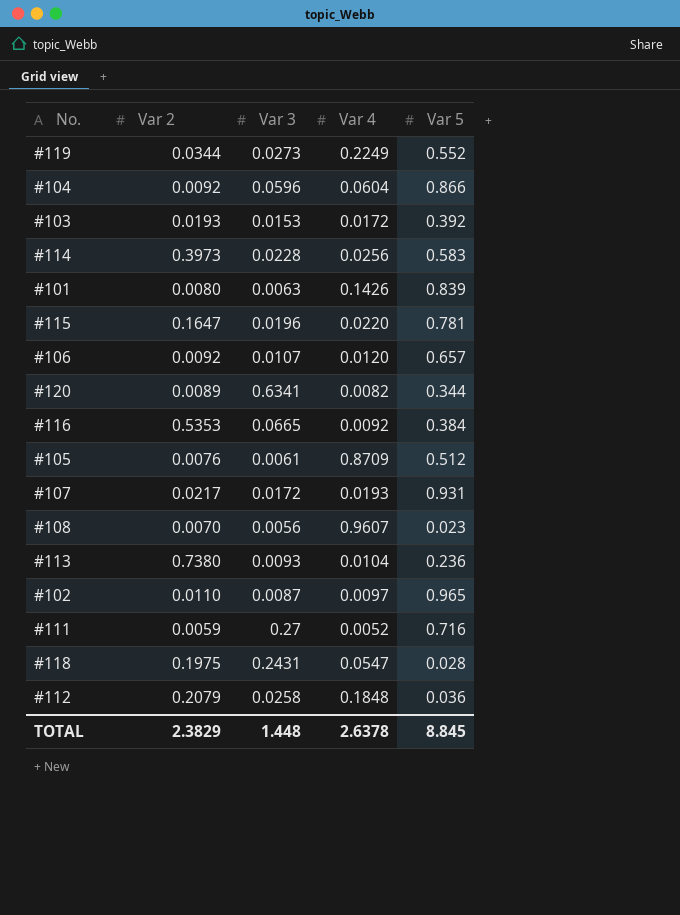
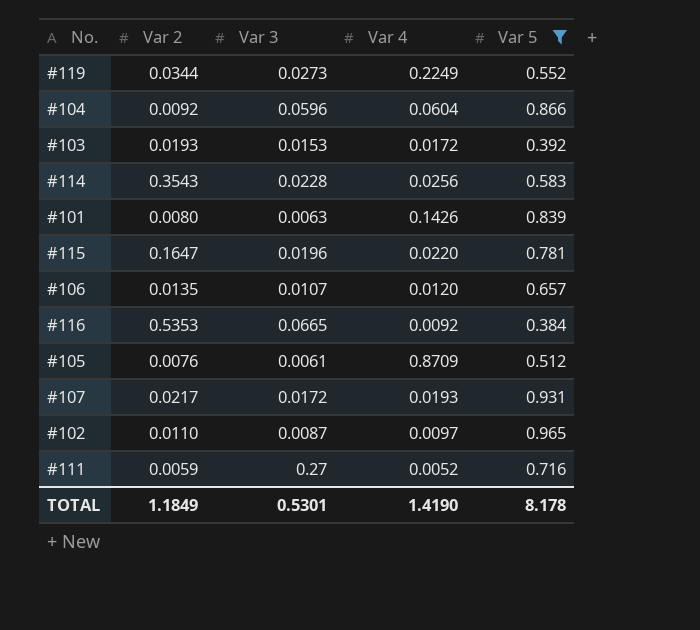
filter: none -> Var 5 >= 0.384
#114 | Var 2: 0.3973 -> 0.3543
#106 | Var 2: 0.0092 -> 0.0135
TOTAL | Var 2: 2.3829 -> 1.1849
TOTAL | Var 3: 1.448 -> 0.5301
TOTAL | Var 4: 2.6378 -> 1.4190
TOTAL | Var 5: 8.845 -> 8.178

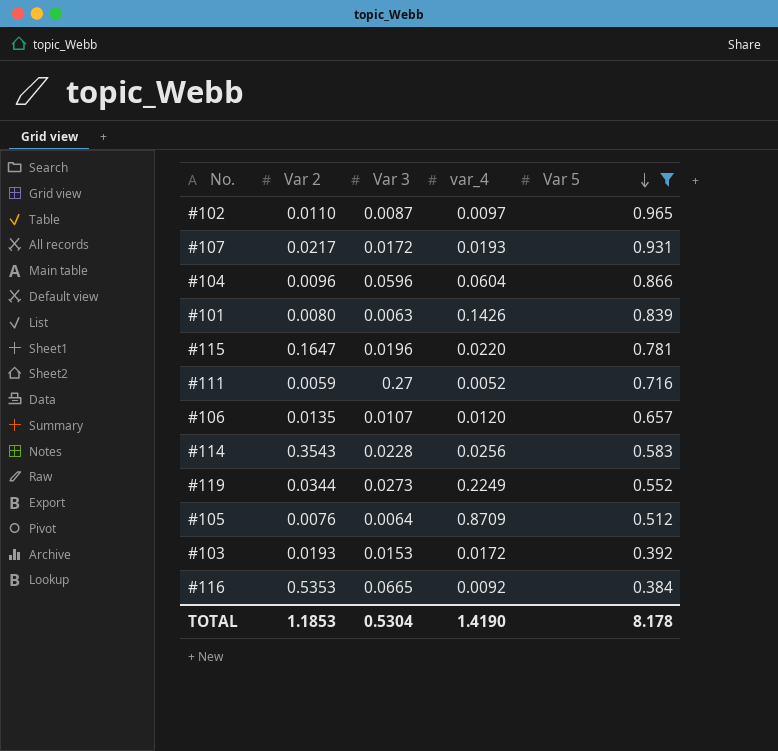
row order: none -> Var 5 descending
column name: Var 4 -> var_4
#104 | Var 2: 0.0092 -> 0.0096
#105 | Var 3: 0.0061 -> 0.0064
TOTAL | Var 2: 1.1849 -> 1.1853
TOTAL | Var 3: 0.5301 -> 0.5304

